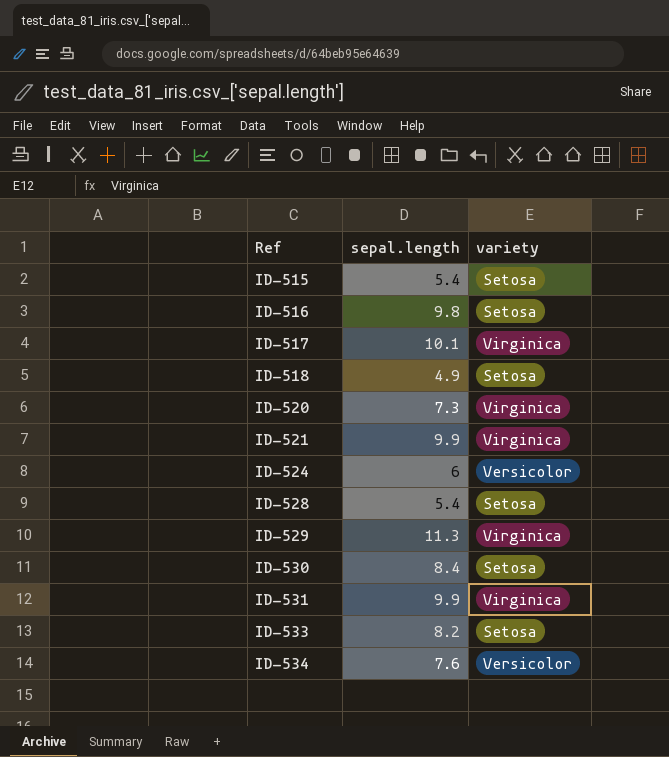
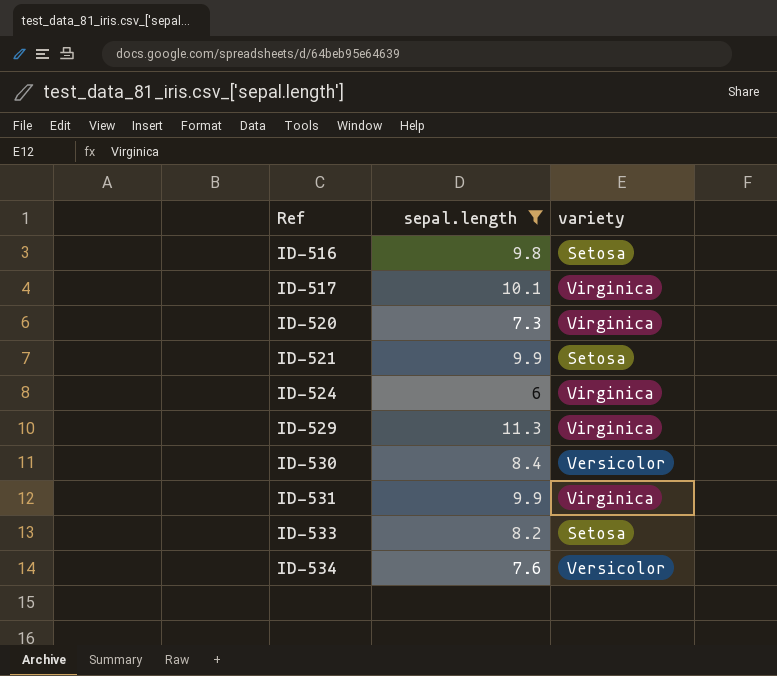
filter: none -> sepal.length >= 6
ID-521 | variety: Virginica -> Setosa
ID-524 | variety: Versicolor -> Virginica
ID-530 | variety: Setosa -> Versicolor

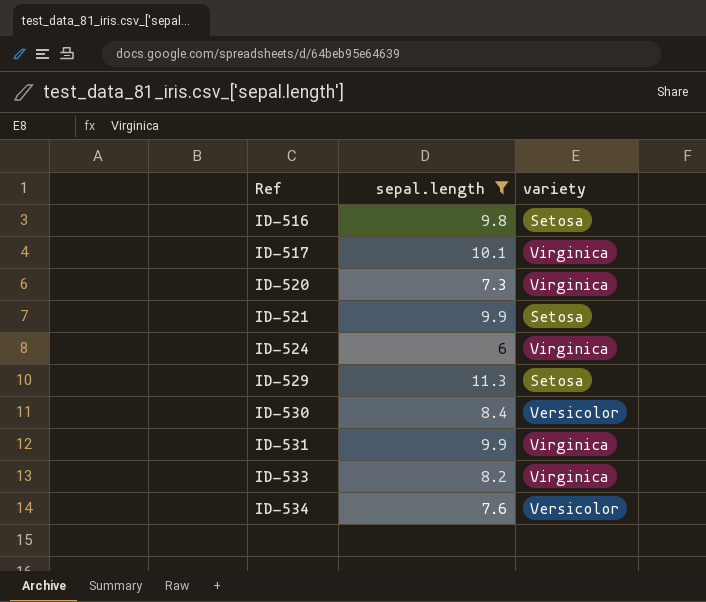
ID-529 | variety: Virginica -> Setosa
ID-533 | variety: Setosa -> Virginica

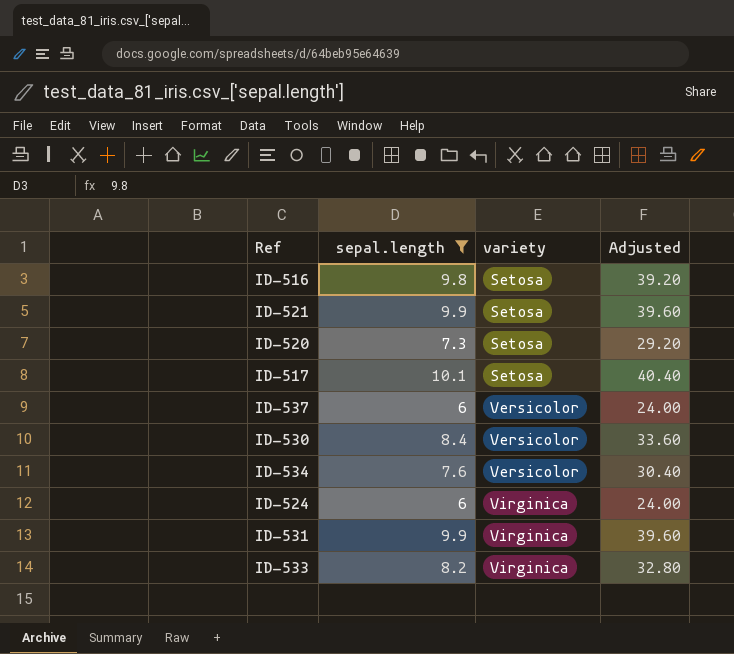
row order: Ref ascending -> variety ascending
column Adjusted | formula: none -> [sepal.length] * 4
row ID-529: 11.3 | Setosa -> none
ID-520 | variety: Virginica -> Setosa
ID-517 | variety: Virginica -> Setosa
row ID-537: none -> 6 | Versicolor | 24.00

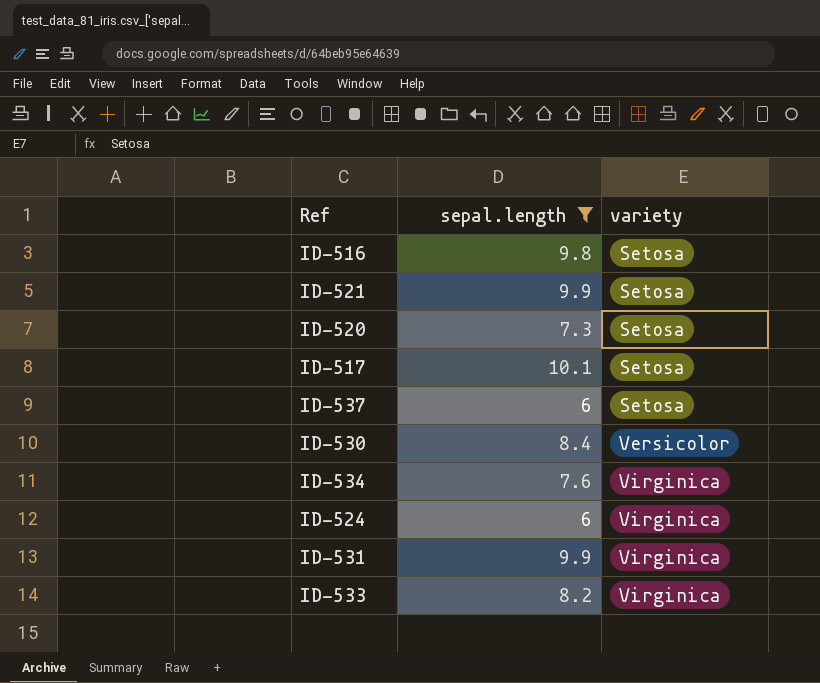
column Adjusted | formula: [sepal.length] * 4 -> none
ID-537 | variety: Versicolor -> Setosa
ID-534 | variety: Versicolor -> Virginica

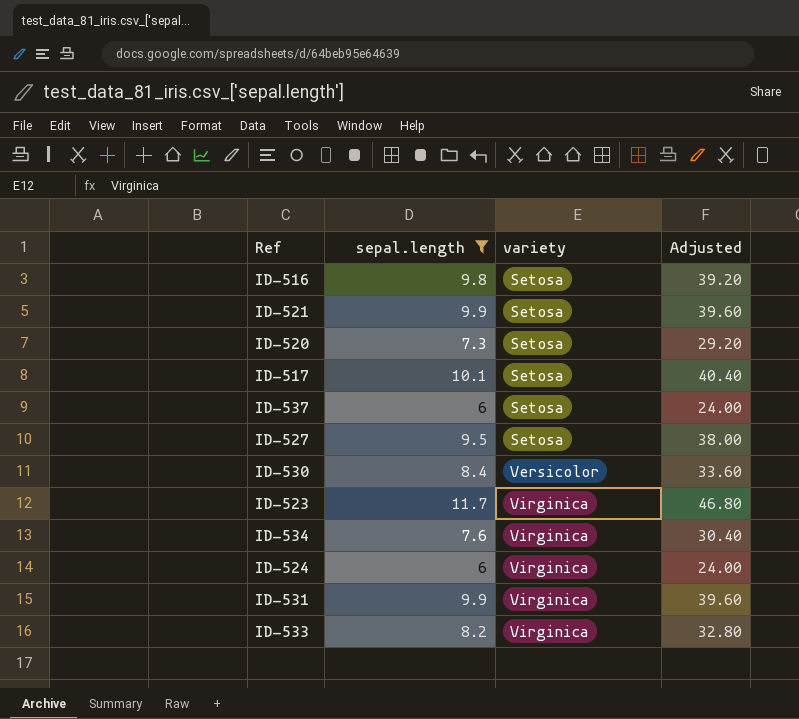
column Adjusted | formula: none -> [sepal.length] * 4
row ID-527: none -> 9.5 | Setosa | 38.00
row ID-523: none -> 11.7 | Virginica | 46.80

